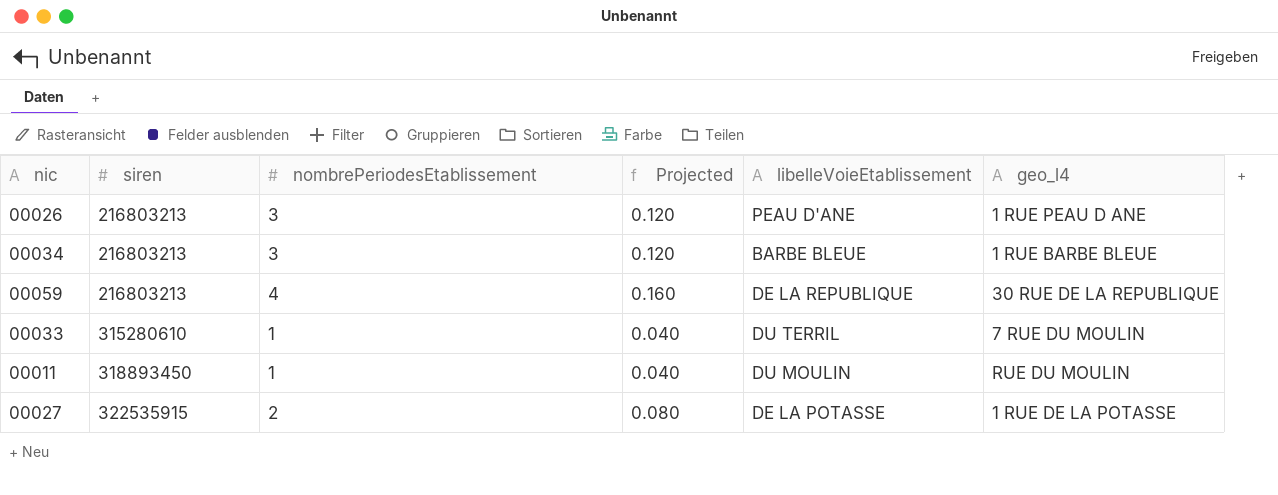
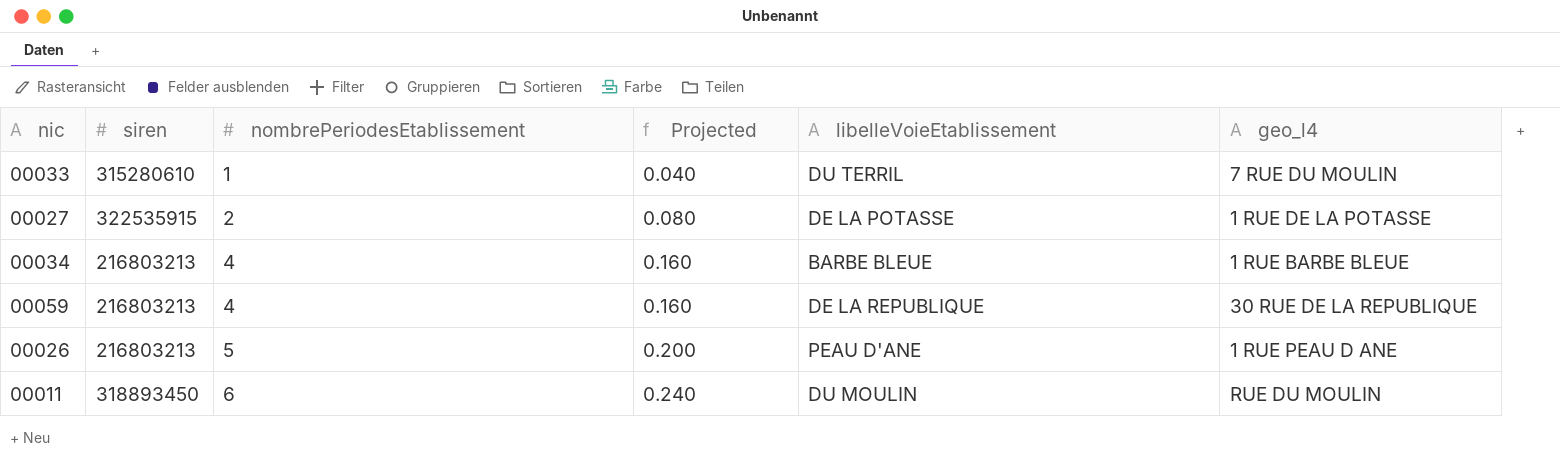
row order: siren ascending -> nombrePeriodesEtablissement ascending
00034 | nombrePeriodesEtablissement: 3 -> 4
00034 | Projected: 0.120 -> 0.160
00026 | nombrePeriodesEtablissement: 3 -> 5
00026 | Projected: 0.120 -> 0.200
00011 | nombrePeriodesEtablissement: 1 -> 6
00011 | Projected: 0.040 -> 0.240

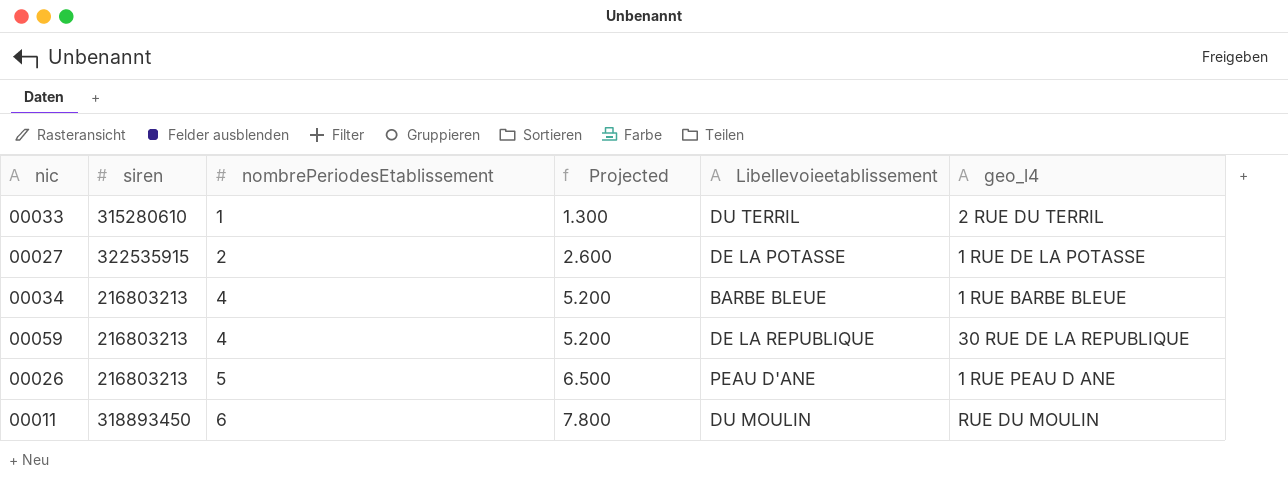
column Projected | formula: [nombrePeriodesEtablissement] * 0.04 -> [nombrePeriodesEtablissement] * 1.3
column name: libelleVoieEtablissement -> Libellevoieetablissement
00033 | geo_l4: 7 RUE DU MOULIN -> 2 RUE DU TERRIL

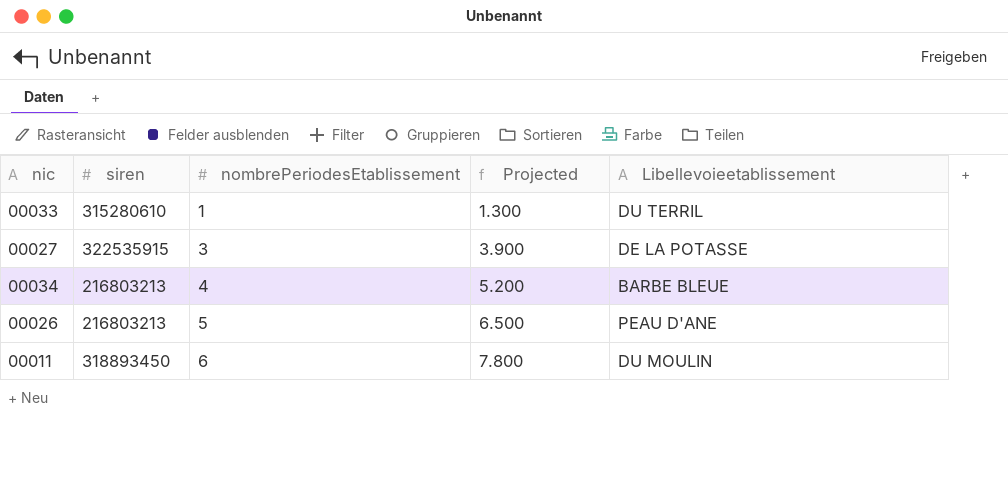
column geo_l4 | position: 6 -> none
row 00059: 216803213 | 4 | 5.200 | DE LA REPUBLIQUE | 30 RUE DE LA REPUBLIQUE -> none
00027 | nombrePeriodesEtablissement: 2 -> 3
00027 | Projected: 2.600 -> 3.900

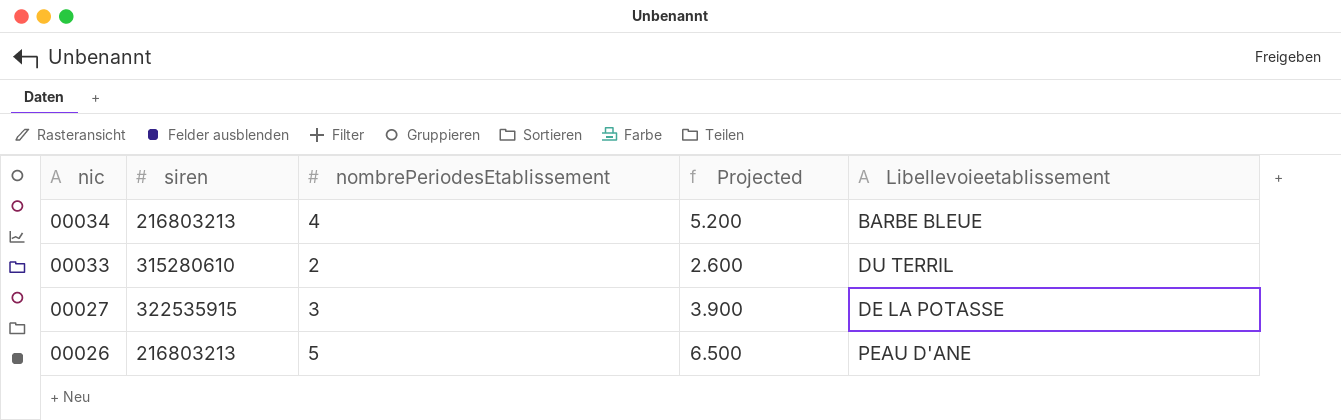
row order: nombrePeriodesEtablissement ascending -> nic descending
row 00011: 318893450 | 6 | 7.800 | DU MOULIN -> none
00033 | nombrePeriodesEtablissement: 1 -> 2
00033 | Projected: 1.300 -> 2.600

